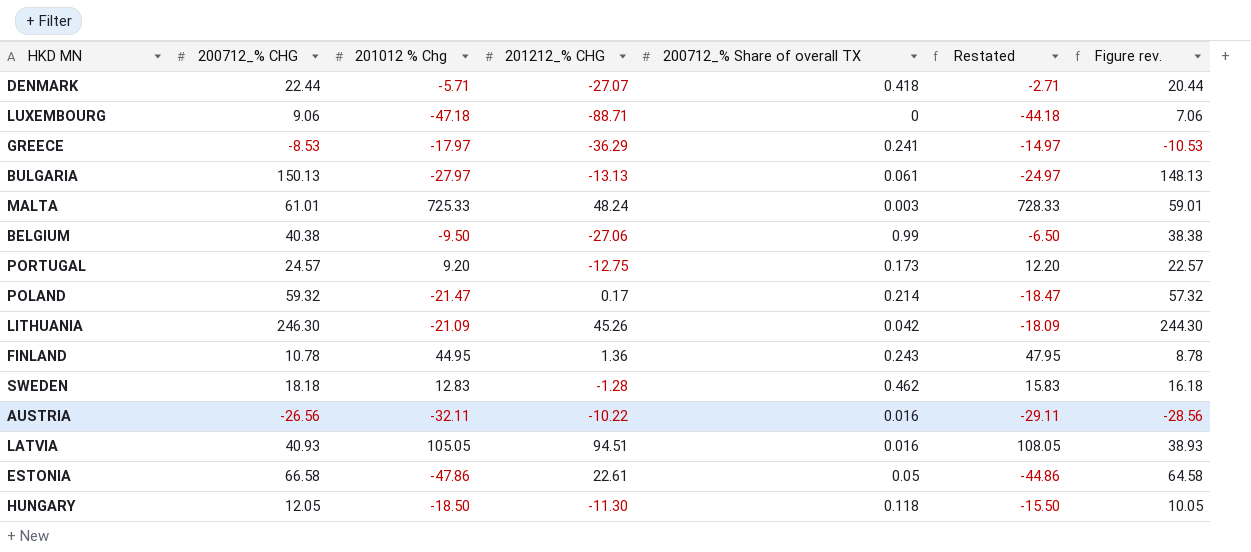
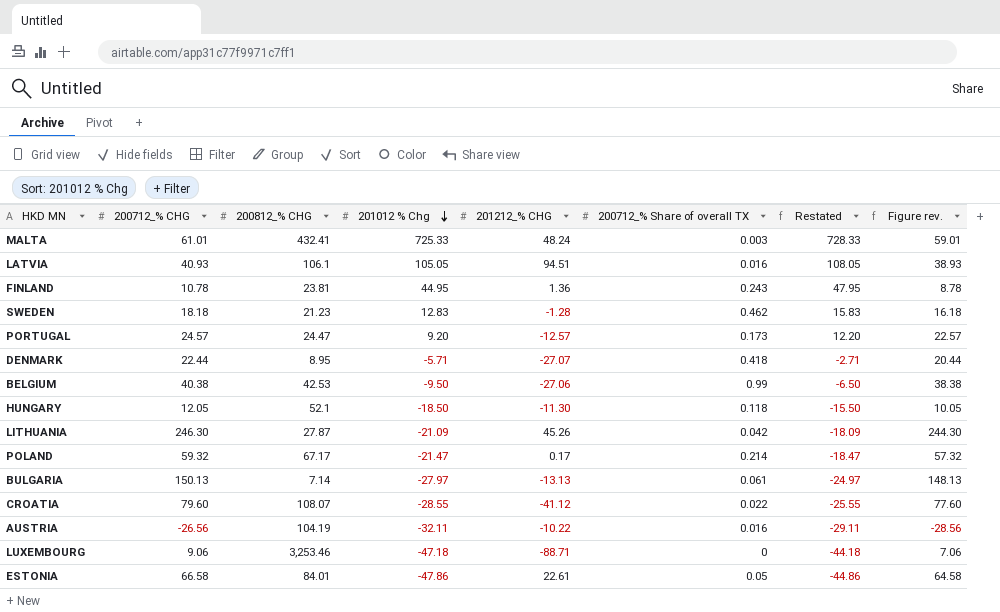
row order: none -> 201012 % Chg descending
column 200812_% CHG | position: none -> 3
row GREECE: -8.53 | -17.97 | -36.29 | 0.241 | -14.97 | -10.53 -> none
PORTUGAL | 201212_% CHG: -12.75 -> -12.57
row CROATIA: none -> 79.60 | 108.07 | -28.55 | -41.12 | 0.022 | -25.55 | 77.60

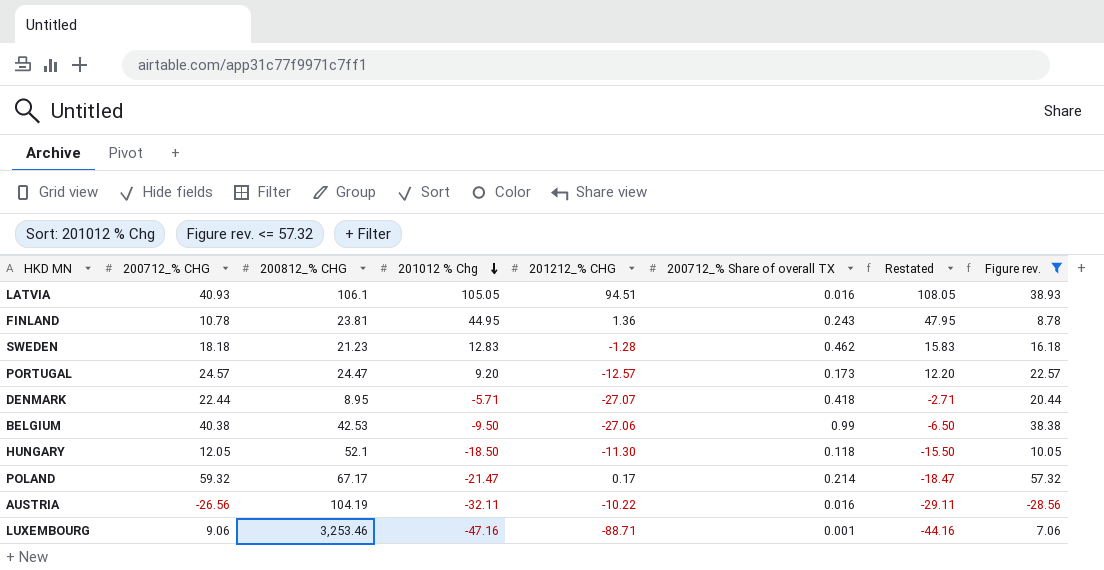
filter: none -> Figure rev. <= 57.32
LUXEMBOURG | 201012 % Chg: -47.18 -> -47.16
LUXEMBOURG | 200712_% Share of overall TX: 0 -> 0.001
LUXEMBOURG | Restated: -44.18 -> -44.16

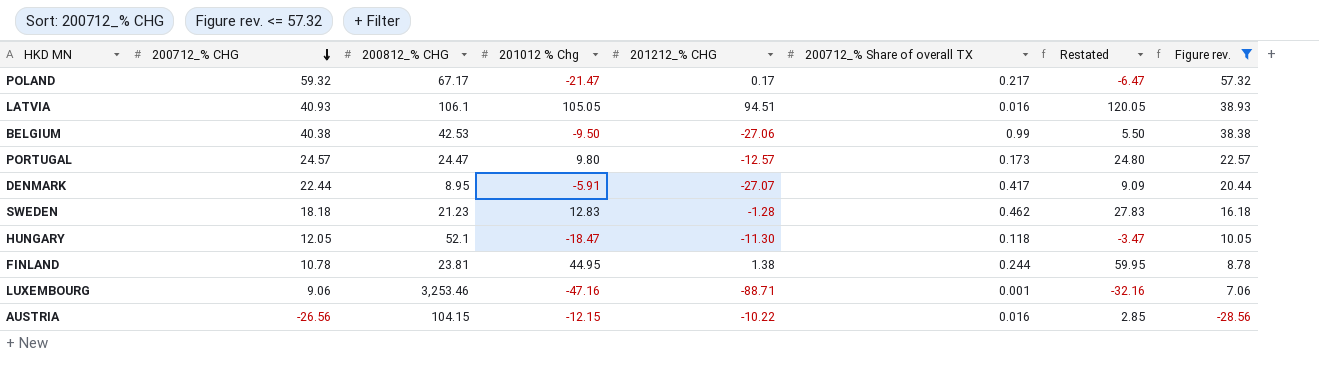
row order: 201012 % Chg descending -> 200712_% CHG descending
column Restated | formula: [201012 % Chg] + 3 -> [201012 % Chg] + 15
POLAND | 200712_% Share of overall TX: 0.214 -> 0.217
PORTUGAL | 201012 % Chg: 9.20 -> 9.80
DENMARK | 201012 % Chg: -5.71 -> -5.91
DENMARK | 200712_% Share of overall TX: 0.418 -> 0.417
HUNGARY | 201012 % Chg: -18.50 -> -18.47
FINLAND | 201212_% CHG: 1.36 -> 1.38
FINLAND | 200712_% Share of overall TX: 0.243 -> 0.244
AUSTRIA | 200812_% CHG: 104.19 -> 104.15
AUSTRIA | 201012 % Chg: -32.11 -> -12.15

